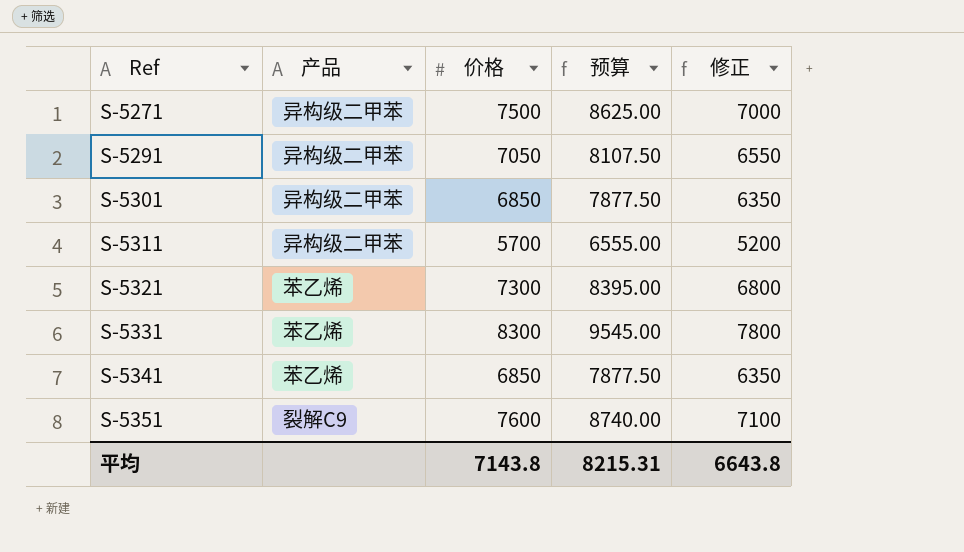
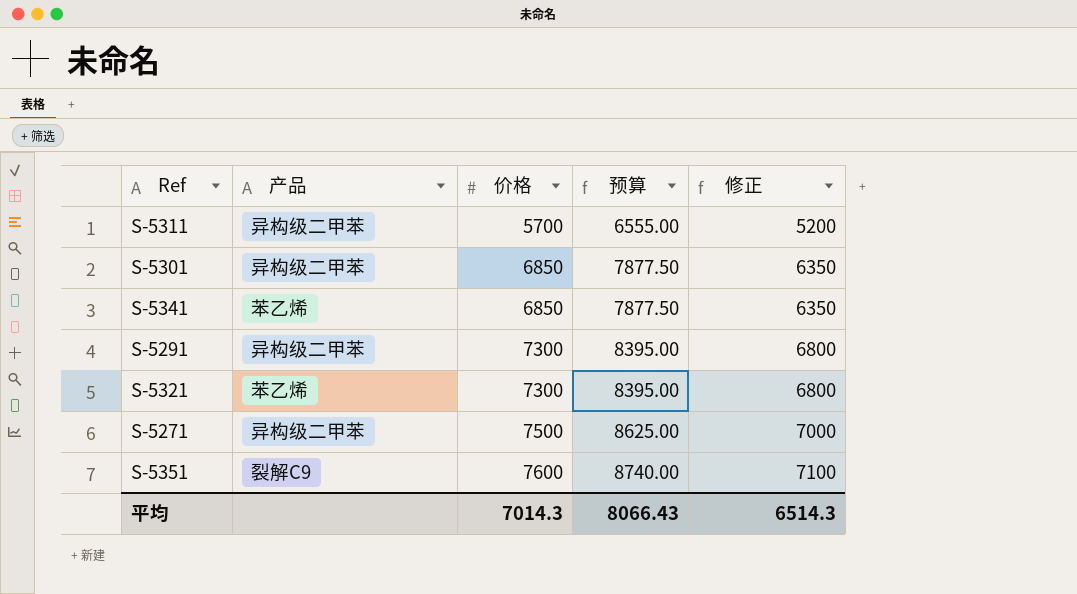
row order: Ref ascending -> 价格 ascending
row S-5331: 苯乙烯 | 8300 | 9545.00 | 7800 -> none
S-5291 | 价格: 7050 -> 7300
S-5291 | 预算: 8107.50 -> 8395.00
S-5291 | 修正: 6550 -> 6800
平均 | 价格: 7143.8 -> 7014.3
平均 | 预算: 8215.31 -> 8066.43
平均 | 修正: 6643.8 -> 6514.3

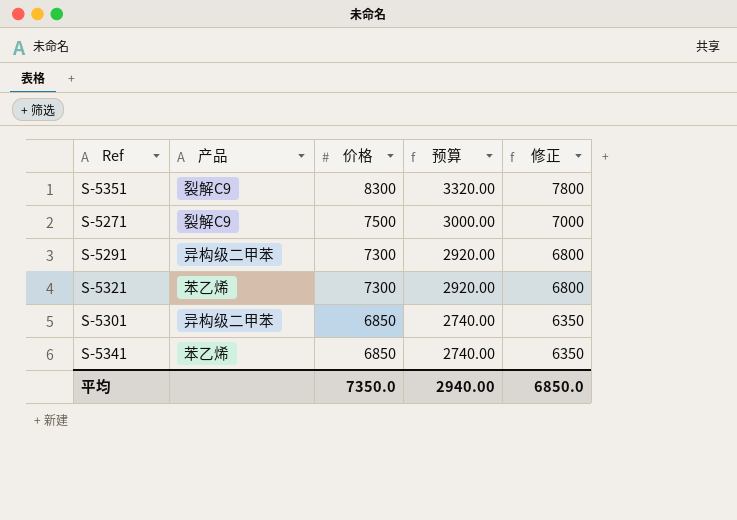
row order: 价格 ascending -> 价格 descending
column 预算 | formula: [价格] * 1.15 -> [价格] * 0.4
row S-5311: 异构级二甲苯 | 5700 | 6555.00 | 5200 -> none
S-5351 | 价格: 7600 -> 8300
S-5351 | 修正: 7100 -> 7800
S-5271 | 产品: 异构级二甲苯 -> 裂解C9
平均 | 价格: 7014.3 -> 7350.0
平均 | 预算: 8066.43 -> 2940.00
平均 | 修正: 6514.3 -> 6850.0

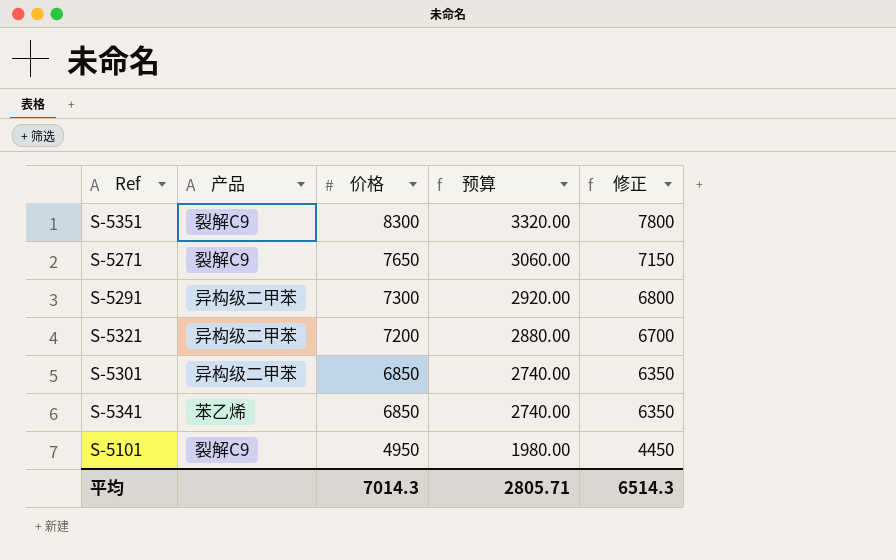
S-5271 | 价格: 7500 -> 7650
S-5271 | 预算: 3000.00 -> 3060.00
S-5271 | 修正: 7000 -> 7150
S-5321 | 产品: 苯乙烯 -> 异构级二甲苯
S-5321 | 价格: 7300 -> 7200
S-5321 | 预算: 2920.00 -> 2880.00
S-5321 | 修正: 6800 -> 6700
row S-5101: none -> 裂解C9 | 4950 | 1980.00 | 4450
平均 | 价格: 7350.0 -> 7014.3
平均 | 预算: 2940.00 -> 2805.71
平均 | 修正: 6850.0 -> 6514.3

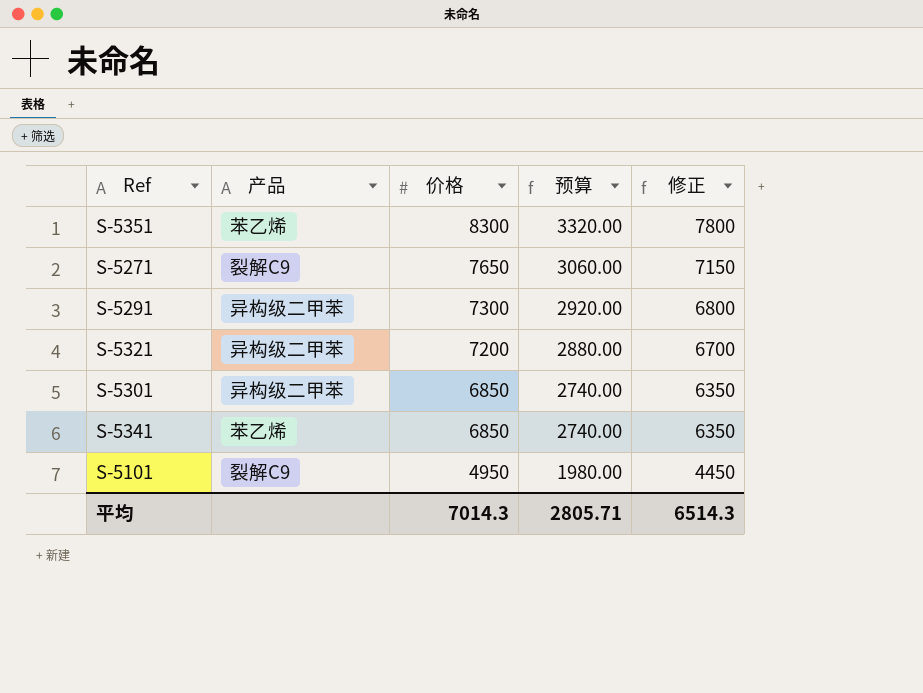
S-5351 | 产品: 裂解C9 -> 苯乙烯

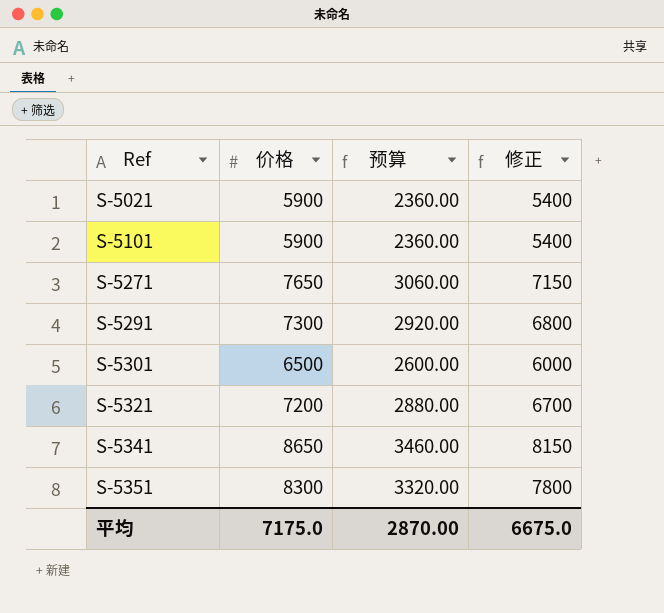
row order: 价格 descending -> Ref ascending
column 产品 | position: 2 -> none
row S-5021: none -> 5900 | 2360.00 | 5400
S-5101 | 价格: 4950 -> 5900
S-5101 | 预算: 1980.00 -> 2360.00
S-5101 | 修正: 4450 -> 5400
S-5301 | 价格: 6850 -> 6500
S-5301 | 预算: 2740.00 -> 2600.00
S-5301 | 修正: 6350 -> 6000
S-5341 | 价格: 6850 -> 8650
S-5341 | 预算: 2740.00 -> 3460.00
S-5341 | 修正: 6350 -> 8150
平均 | 价格: 7014.3 -> 7175.0
平均 | 预算: 2805.71 -> 2870.00
平均 | 修正: 6514.3 -> 6675.0

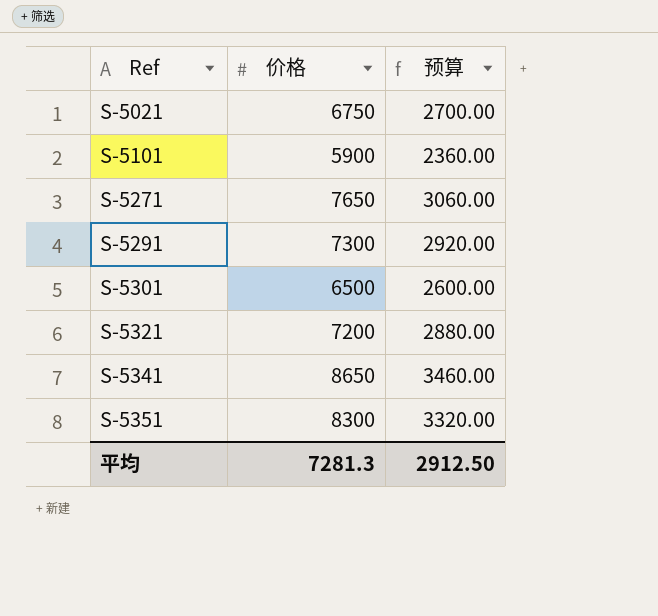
column 修正 | formula: [价格] - 500 -> none
S-5021 | 价格: 5900 -> 6750
S-5021 | 预算: 2360.00 -> 2700.00
平均 | 价格: 7175.0 -> 7281.3
平均 | 预算: 2870.00 -> 2912.50

